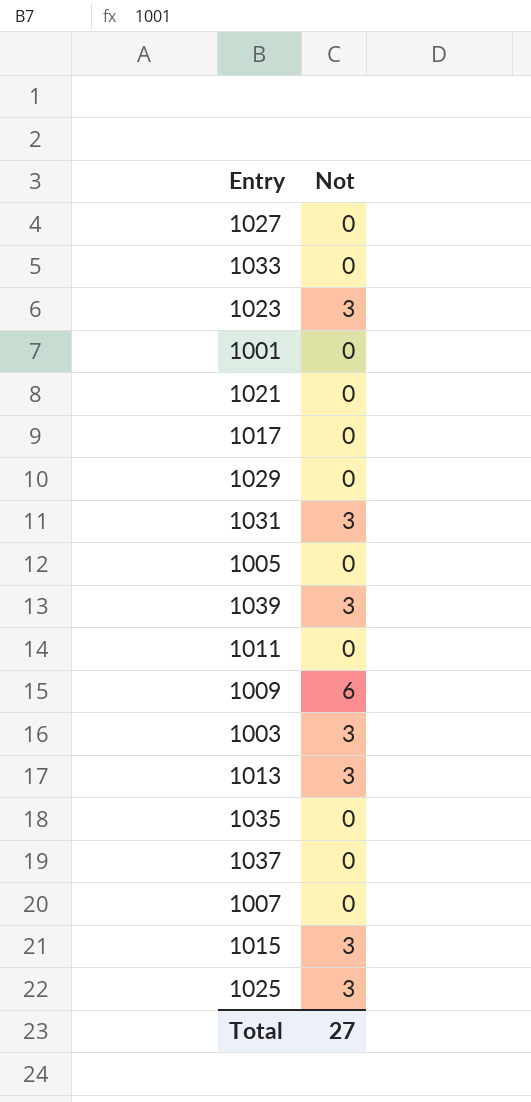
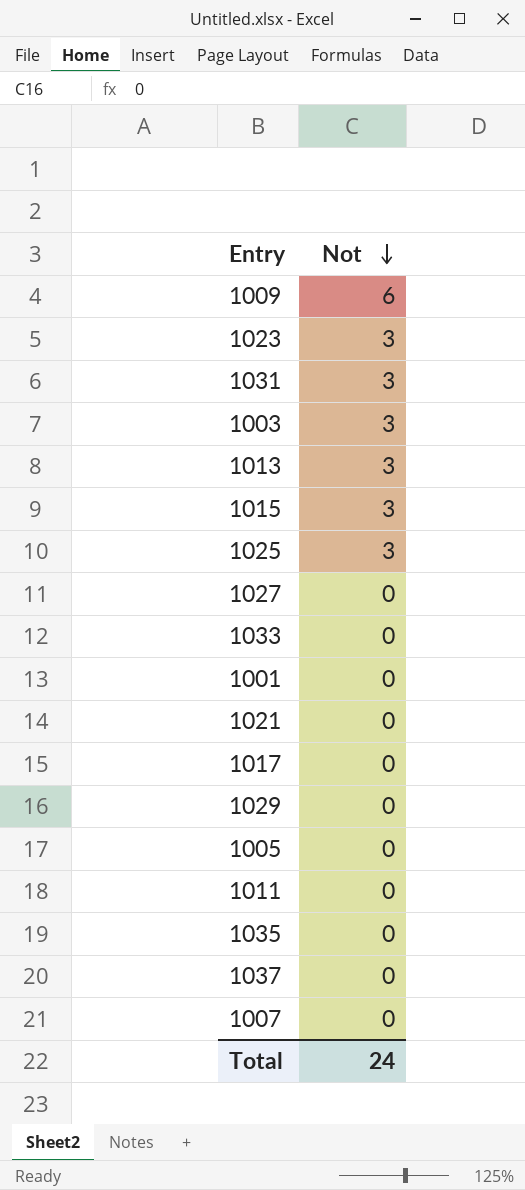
row order: none -> Not descending
row 1039: 3 -> none
Total | Not: 27 -> 24

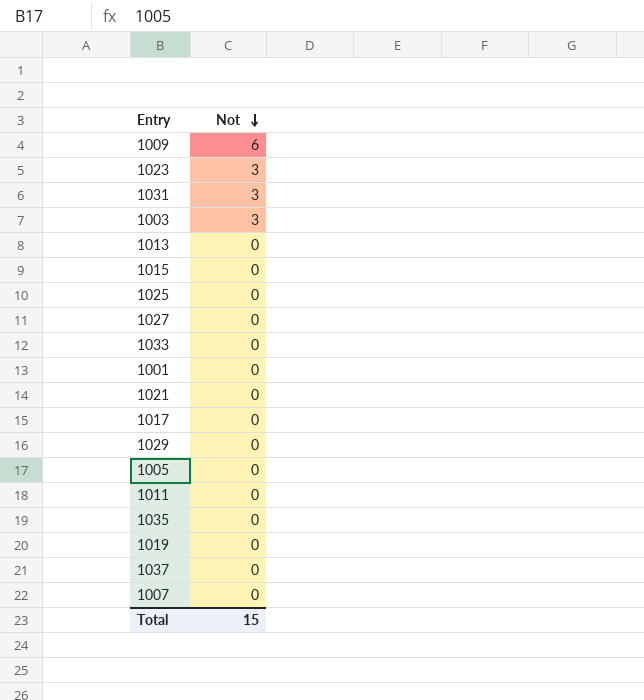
1013 | Not: 3 -> 0
1015 | Not: 3 -> 0
1025 | Not: 3 -> 0
row 1019: none -> 0
Total | Not: 24 -> 15

